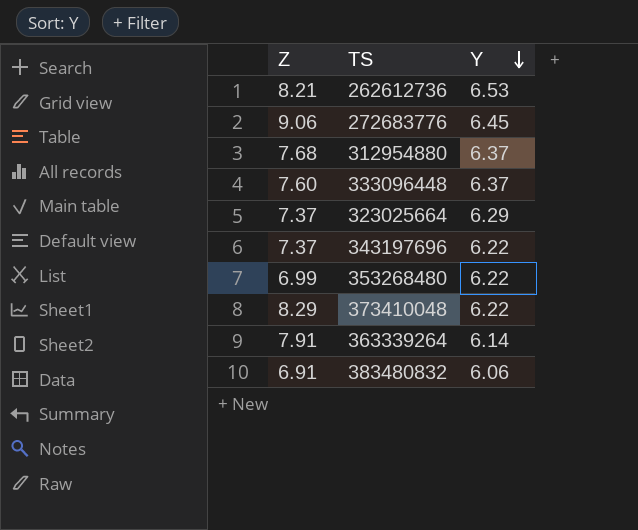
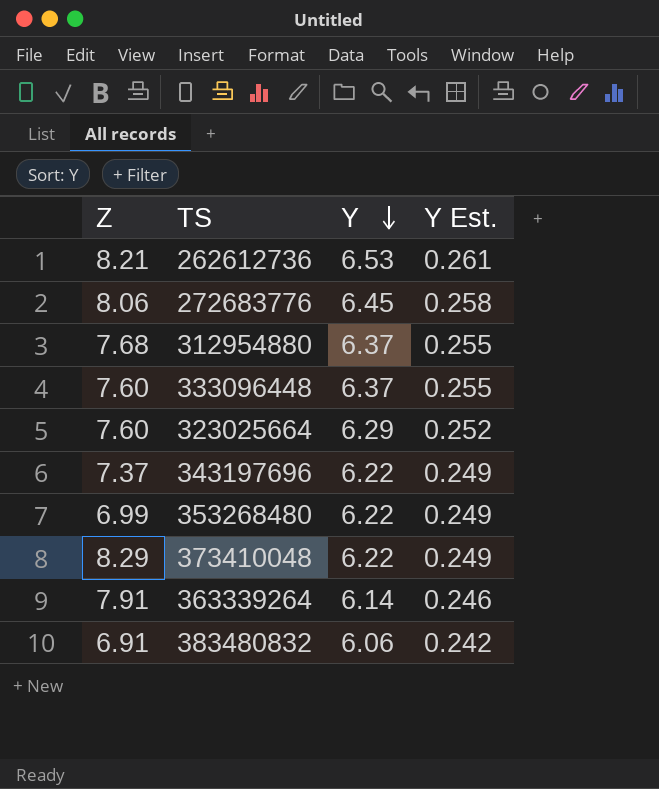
column Y Est. | formula: none -> [Y] * 0.04
272683776 | Z: 9.06 -> 8.06
323025664 | Z: 7.37 -> 7.60

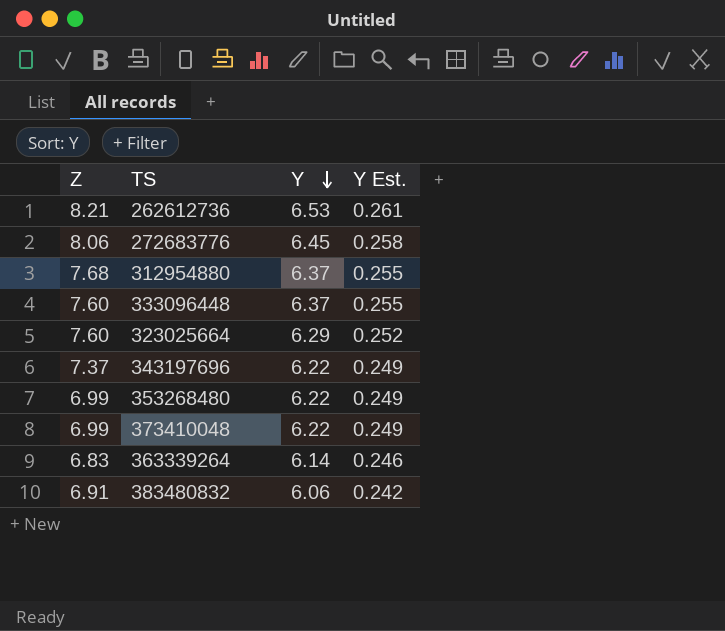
373410048 | Z: 8.29 -> 6.99
363339264 | Z: 7.91 -> 6.83

